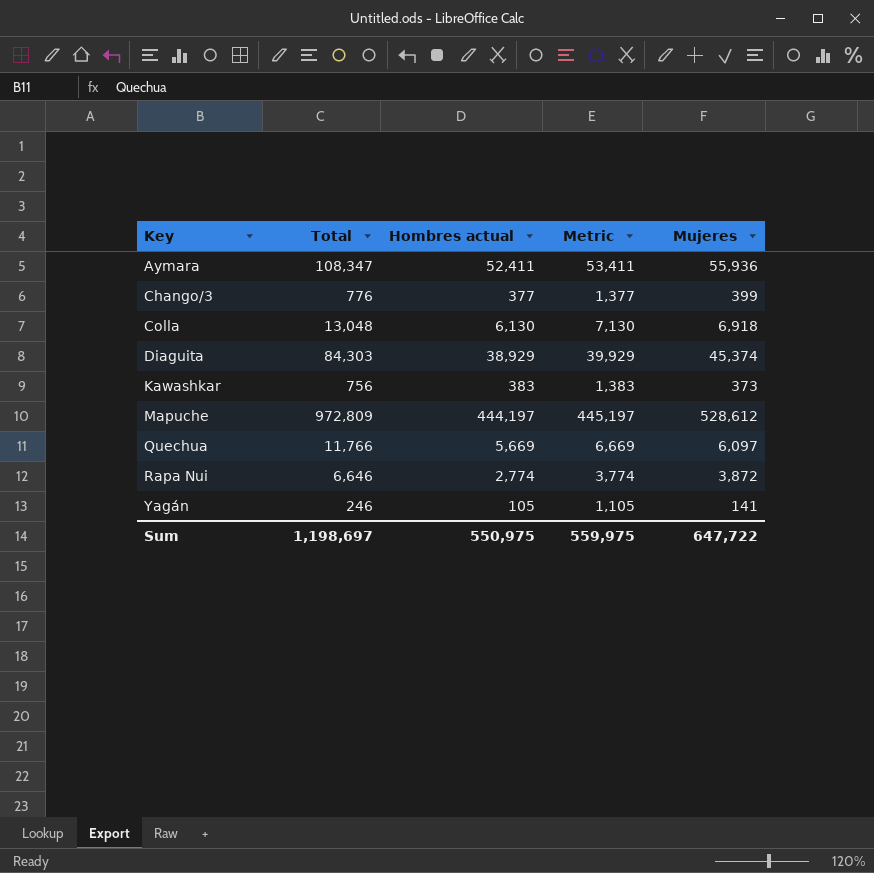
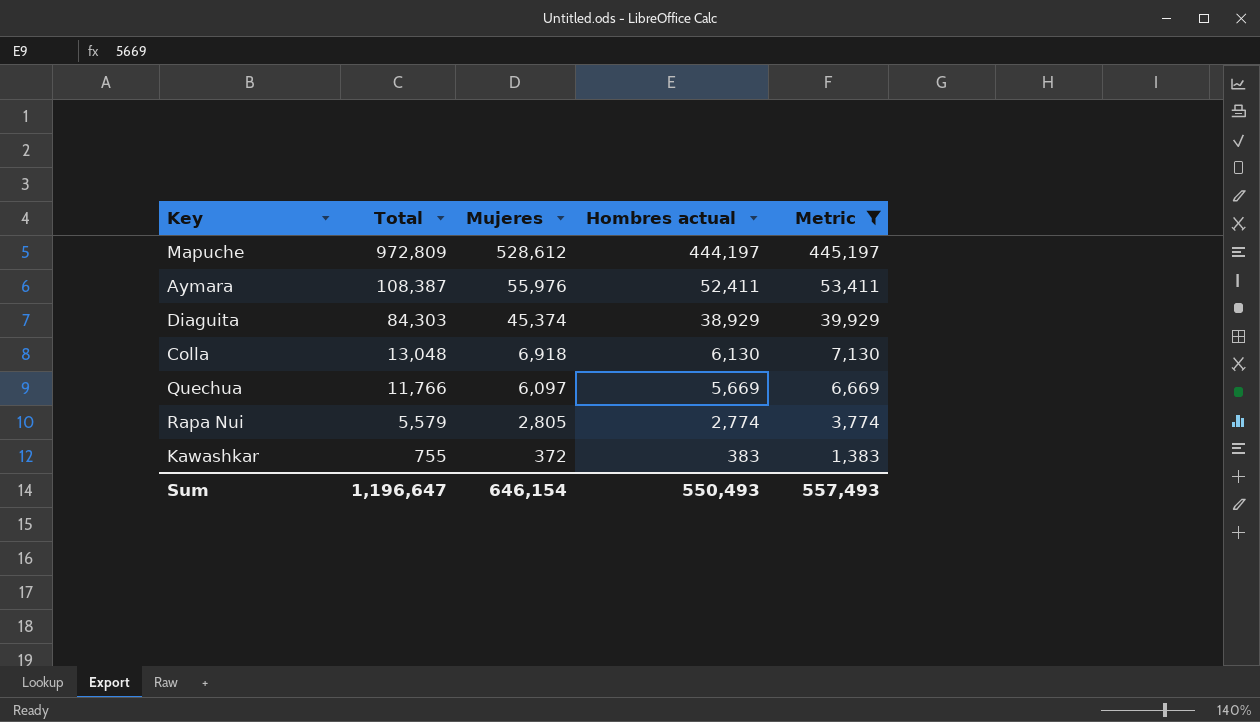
filter: none -> Metric >= 1,383
row order: Key ascending -> Total descending
column Mujeres | position: 5 -> 3
Aymara | Total: 108,347 -> 108,387
Aymara | Mujeres: 55,936 -> 55,976
Rapa Nui | Total: 6,646 -> 5,579
Rapa Nui | Mujeres: 3,872 -> 2,805
Kawashkar | Total: 756 -> 755
Kawashkar | Mujeres: 373 -> 372
Sum | Total: 1,198,697 -> 1,196,647
Sum | Mujeres: 647,722 -> 646,154
Sum | Hombres actual: 550,975 -> 550,493
Sum | Metric: 559,975 -> 557,493

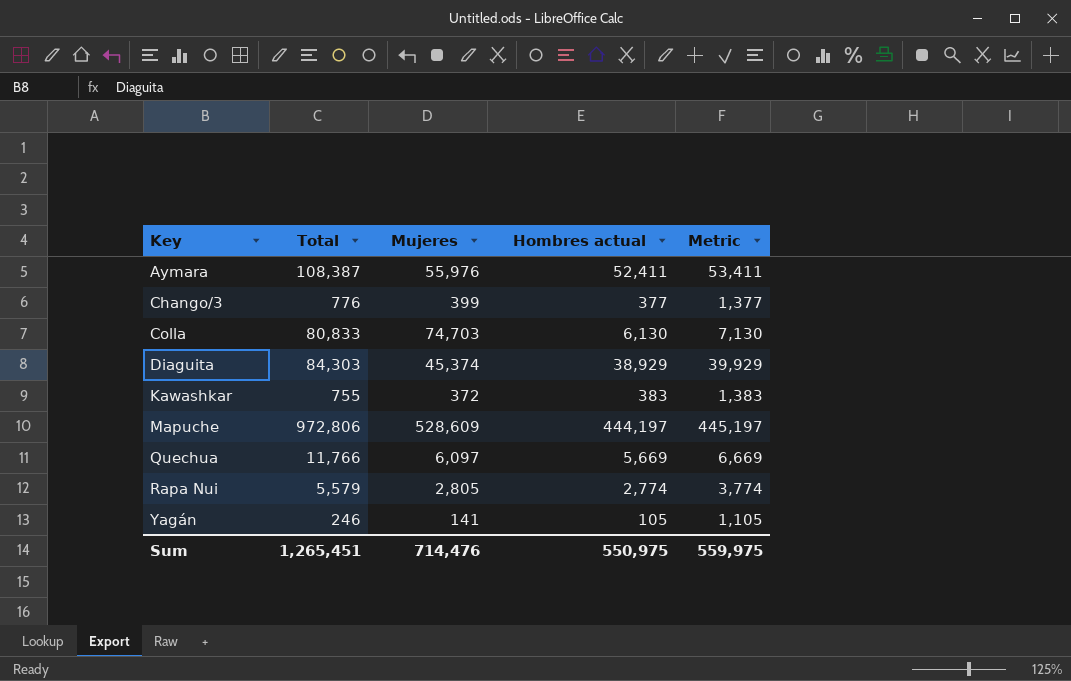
filter: Metric >= 1,383 -> none
row order: Total descending -> Key ascending
Colla | Total: 13,048 -> 80,833
Colla | Mujeres: 6,918 -> 74,703
Mapuche | Total: 972,809 -> 972,806
Mapuche | Mujeres: 528,612 -> 528,609
Sum | Total: 1,196,647 -> 1,265,451
Sum | Mujeres: 646,154 -> 714,476
Sum | Hombres actual: 550,493 -> 550,975
Sum | Metric: 557,493 -> 559,975

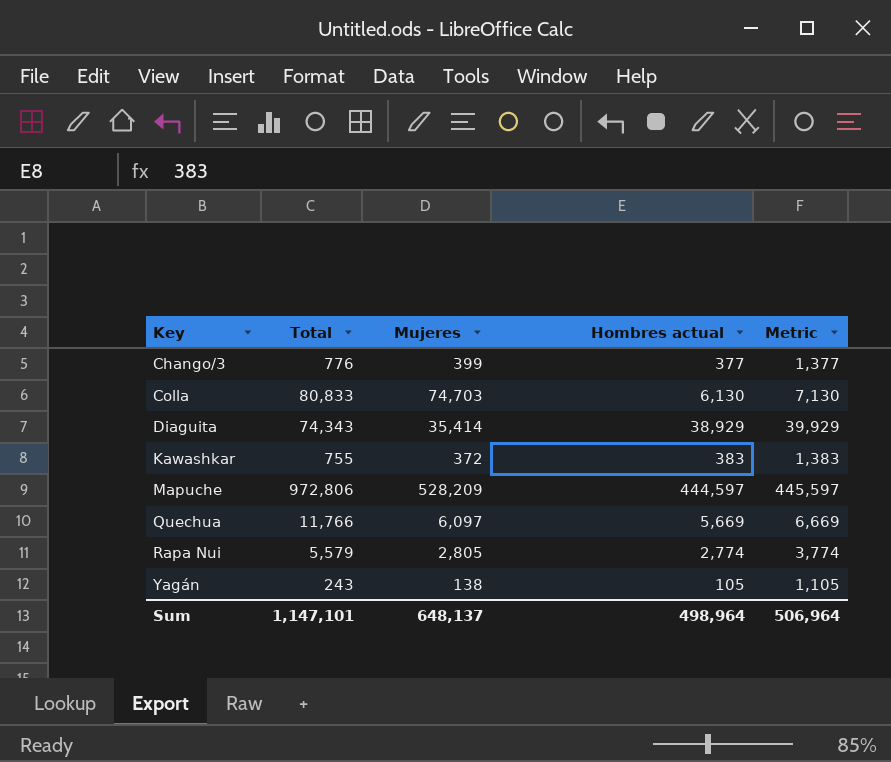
row Aymara: 108,387 | 55,976 | 52,411 | 53,411 -> none
Diaguita | Total: 84,303 -> 74,343
Diaguita | Mujeres: 45,374 -> 35,414
Mapuche | Mujeres: 528,609 -> 528,209
Mapuche | Hombres actual: 444,197 -> 444,597
Mapuche | Metric: 445,197 -> 445,597
Yagán | Total: 246 -> 243
Yagán | Mujeres: 141 -> 138
Sum | Total: 1,265,451 -> 1,147,101
Sum | Mujeres: 714,476 -> 648,137
Sum | Hombres actual: 550,975 -> 498,964
Sum | Metric: 559,975 -> 506,964

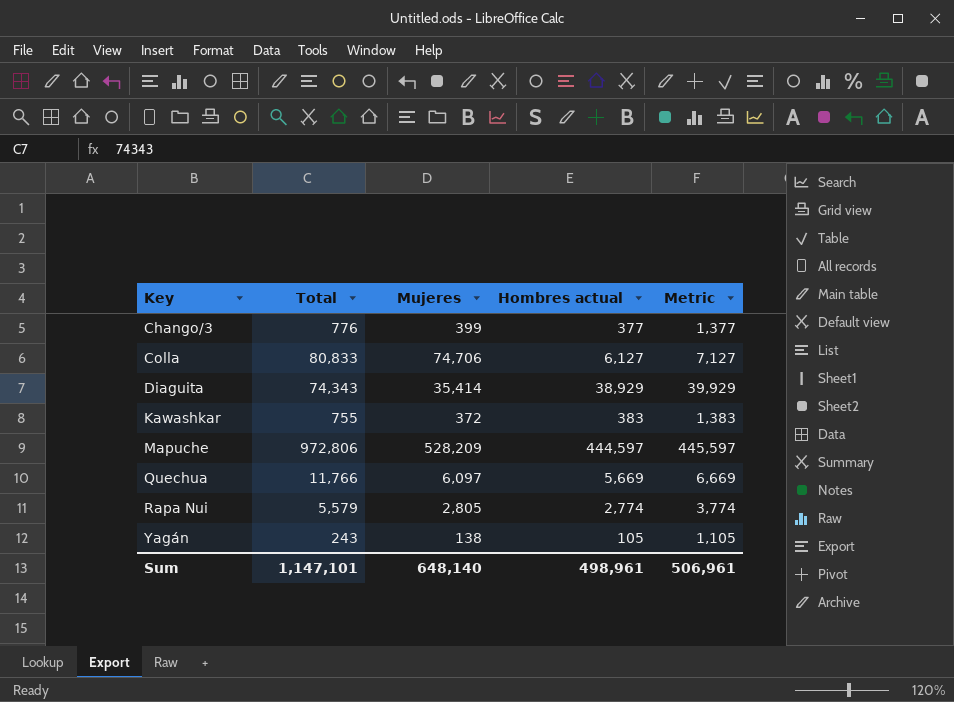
Colla | Mujeres: 74,703 -> 74,706
Colla | Hombres actual: 6,130 -> 6,127
Colla | Metric: 7,130 -> 7,127
Sum | Mujeres: 648,137 -> 648,140
Sum | Hombres actual: 498,964 -> 498,961
Sum | Metric: 506,964 -> 506,961

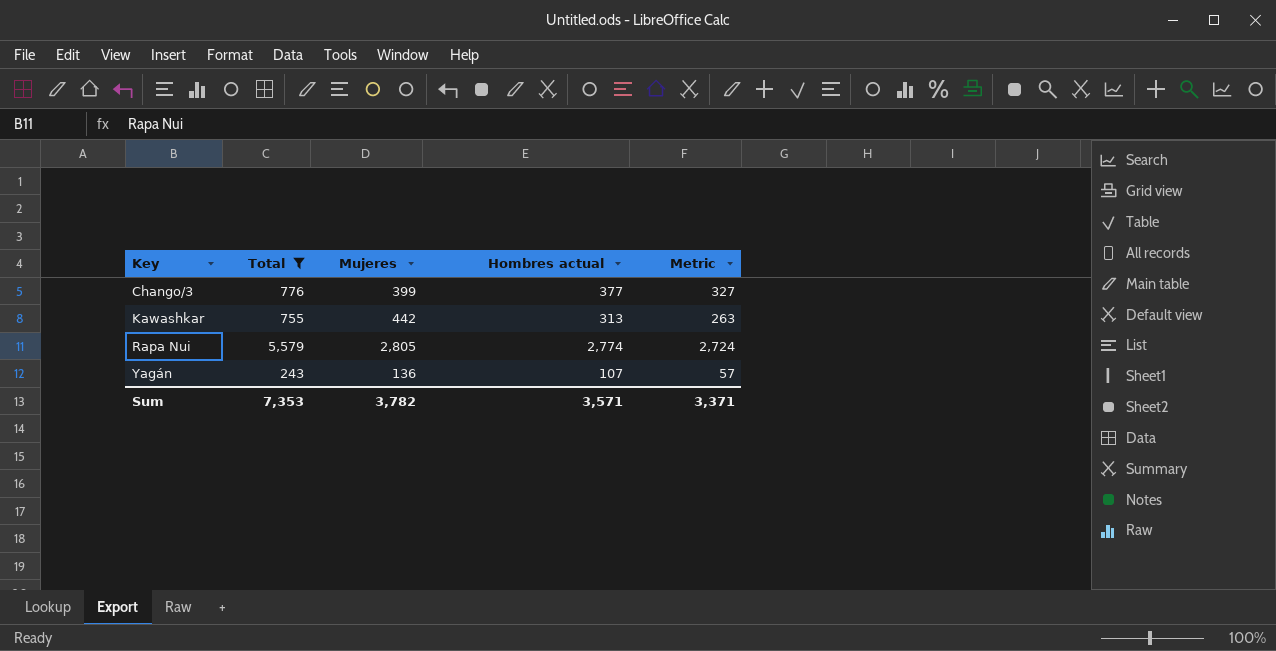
filter: none -> Total <= 5,579
column Metric | formula: [Hombres actual] + 1000 -> [Hombres actual] - 50
Kawashkar | Mujeres: 372 -> 442
Kawashkar | Hombres actual: 383 -> 313
Yagán | Mujeres: 138 -> 136
Yagán | Hombres actual: 105 -> 107
Sum | Total: 1,147,101 -> 7,353
Sum | Mujeres: 648,140 -> 3,782
Sum | Hombres actual: 498,961 -> 3,571
Sum | Metric: 506,961 -> 3,371

